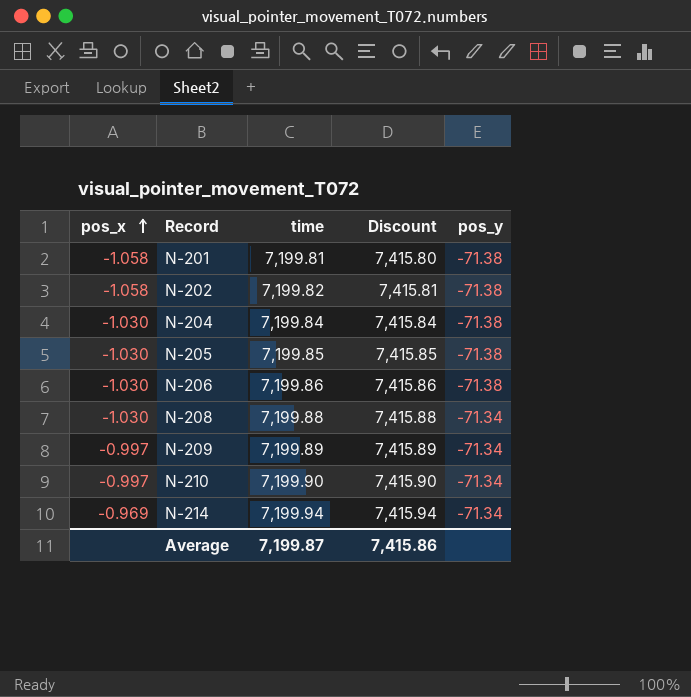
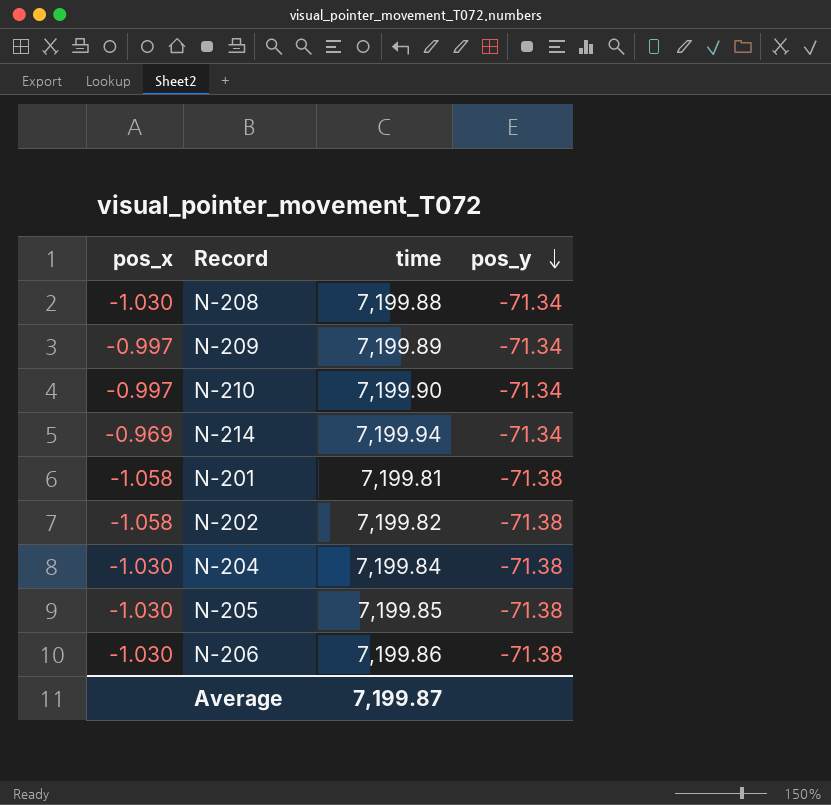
row order: pos_x ascending -> pos_y descending
column Discount | formula: [time] * 1.03 -> none

